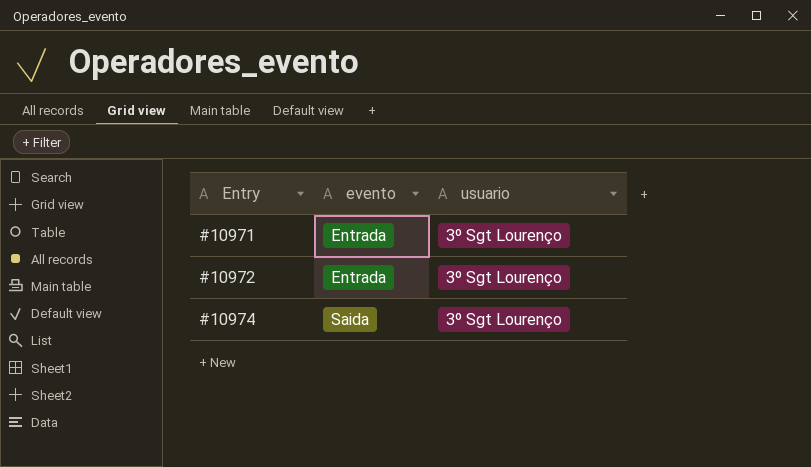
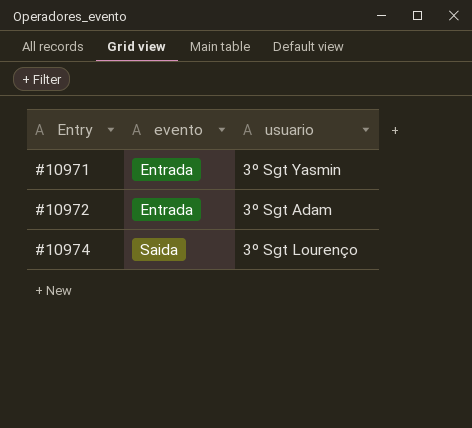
#10971 | usuario: 3º Sgt Lourenço -> 3º Sgt Yasmin
#10972 | usuario: 3º Sgt Lourenço -> 3º Sgt Adam

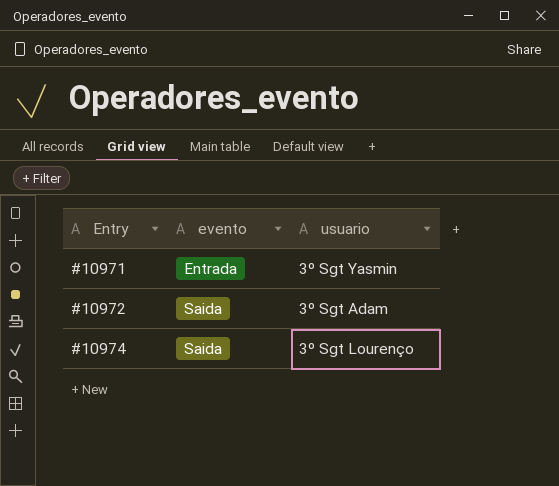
#10972 | evento: Entrada -> Saida

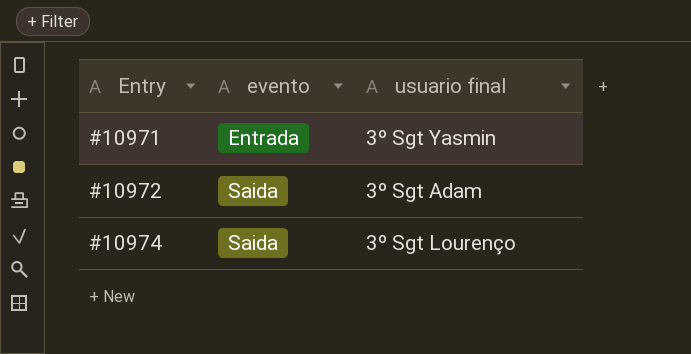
column name: usuario -> usuario final

